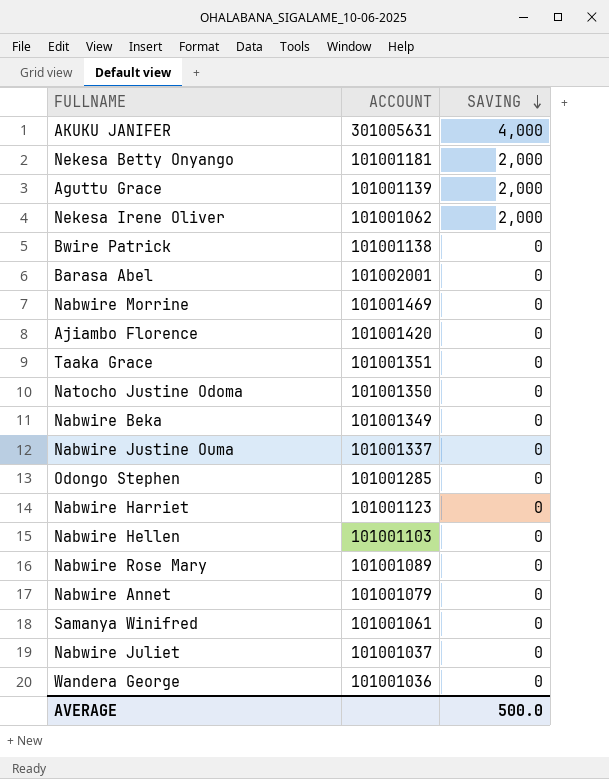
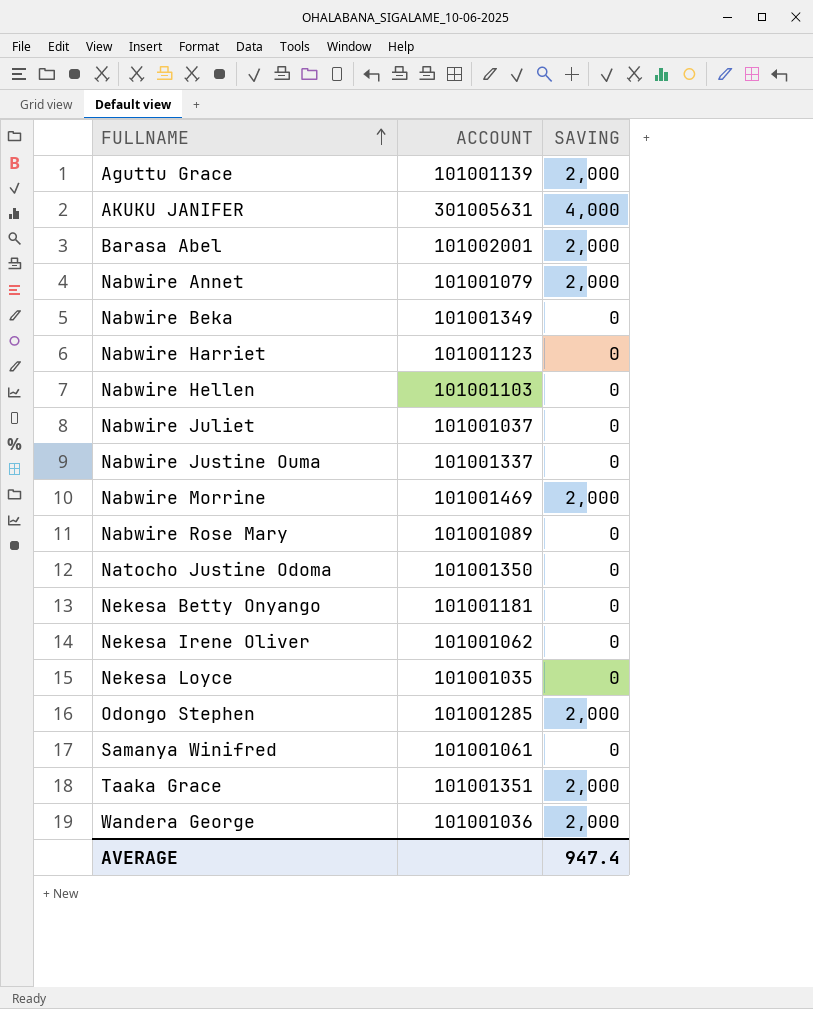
row order: SAVING descending -> FULLNAME ascending
row Bwire Patrick: 101001138 | 0 -> none
row Ajiambo Florence: 101001420 | 0 -> none
Barasa Abel | SAVING: 0 -> 2,000
Nabwire Annet | SAVING: 0 -> 2,000
Nabwire Morrine | SAVING: 0 -> 2,000
Nekesa Betty Onyango | SAVING: 2,000 -> 0
Nekesa Irene Oliver | SAVING: 2,000 -> 0
row Nekesa Loyce: none -> 101001035 | 0
Odongo Stephen | SAVING: 0 -> 2,000
Taaka Grace | SAVING: 0 -> 2,000
Wandera George | SAVING: 0 -> 2,000
AVERAGE | SAVING: 500.0 -> 947.4

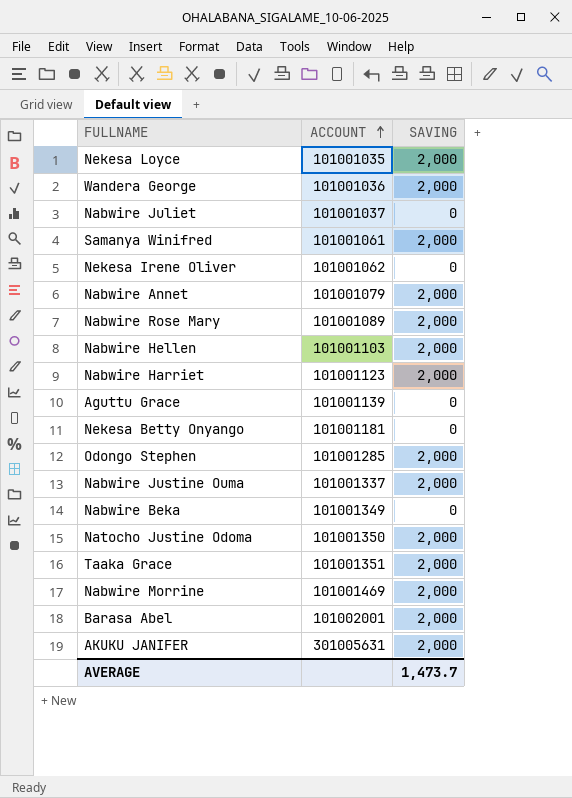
row order: FULLNAME ascending -> ACCOUNT ascending
Nekesa Loyce | SAVING: 0 -> 2,000
Samanya Winifred | SAVING: 0 -> 2,000
Nabwire Rose Mary | SAVING: 0 -> 2,000
Nabwire Hellen | SAVING: 0 -> 2,000
Nabwire Harriet | SAVING: 0 -> 2,000
Aguttu Grace | SAVING: 2,000 -> 0
Nabwire Justine Ouma | SAVING: 0 -> 2,000
Natocho Justine Odoma | SAVING: 0 -> 2,000
AKUKU JANIFER | SAVING: 4,000 -> 2,000
AVERAGE | SAVING: 947.4 -> 1,473.7

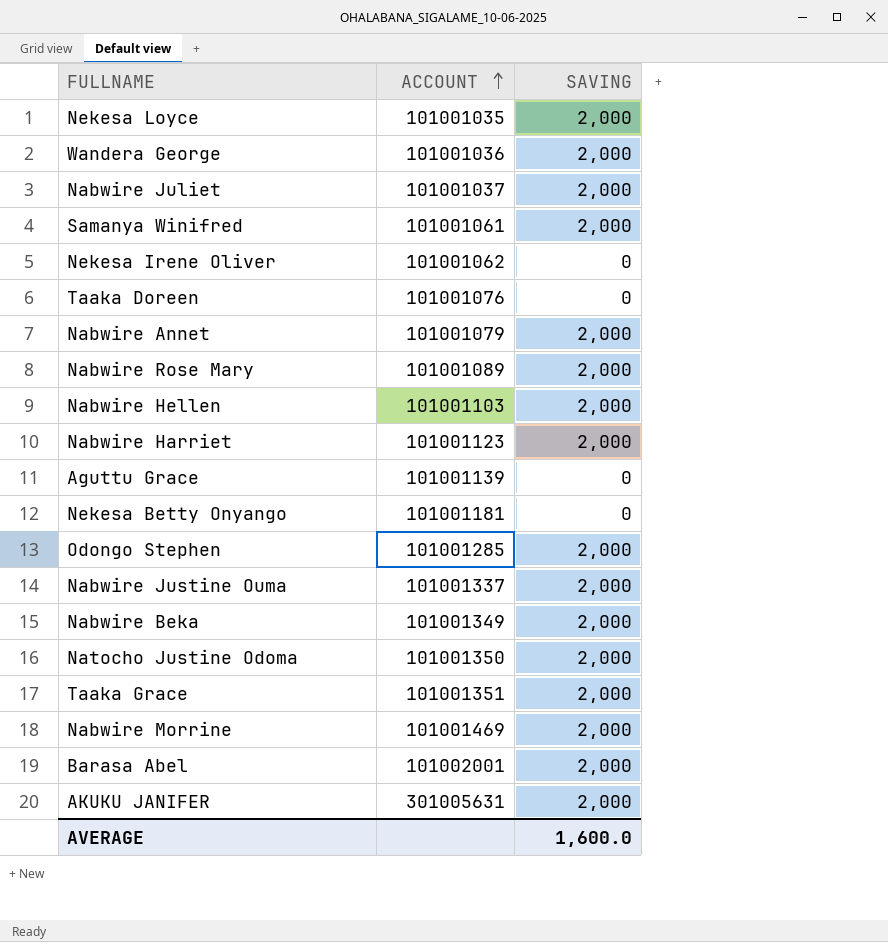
Nabwire Juliet | SAVING: 0 -> 2,000
row Taaka Doreen: none -> 101001076 | 0
Nabwire Beka | SAVING: 0 -> 2,000
AVERAGE | SAVING: 1,473.7 -> 1,600.0

